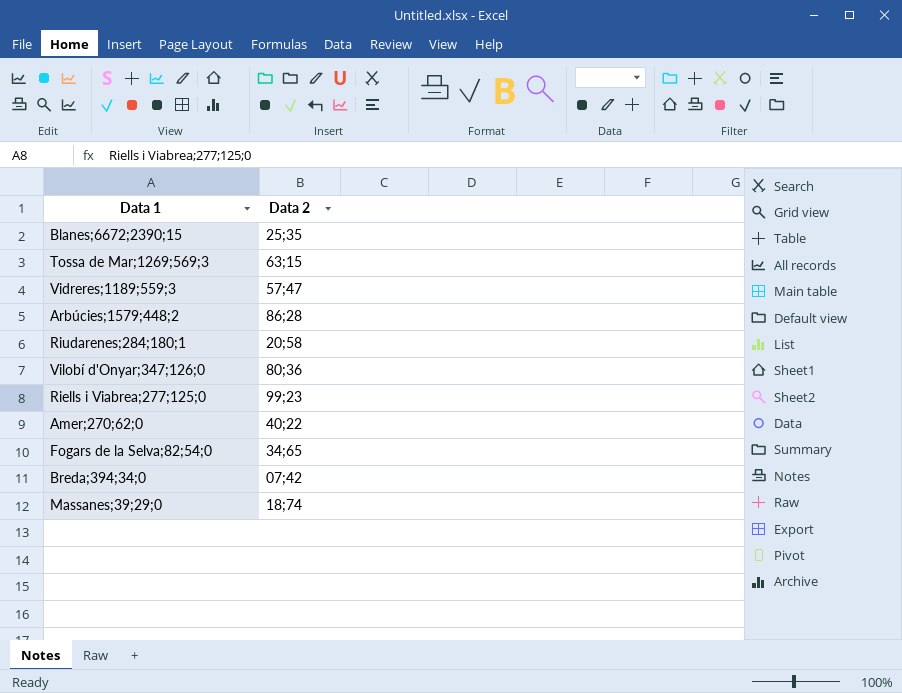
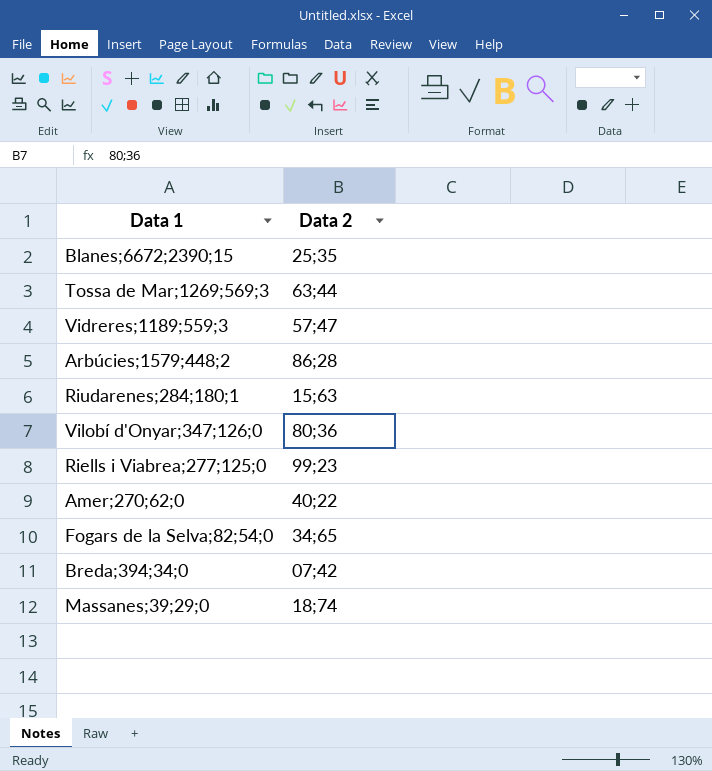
Tossa de Mar;1269;569;3 | Data 2: 63;15 -> 63;44
Riudarenes;284;180;1 | Data 2: 20;58 -> 15;63

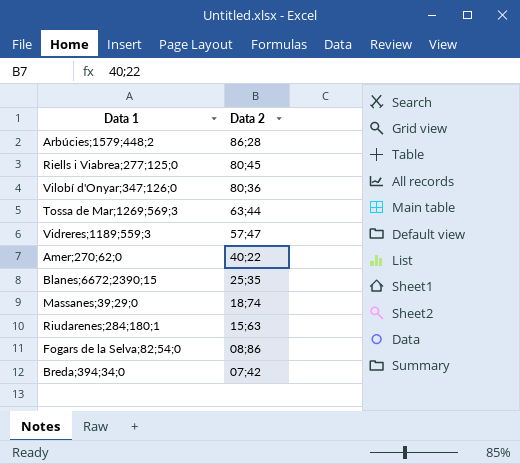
row order: none -> Data 2 descending
Riells i Viabrea;277;125;0 | Data 2: 99;23 -> 80;45
Fogars de la Selva;82;54;0 | Data 2: 34;65 -> 08;86

